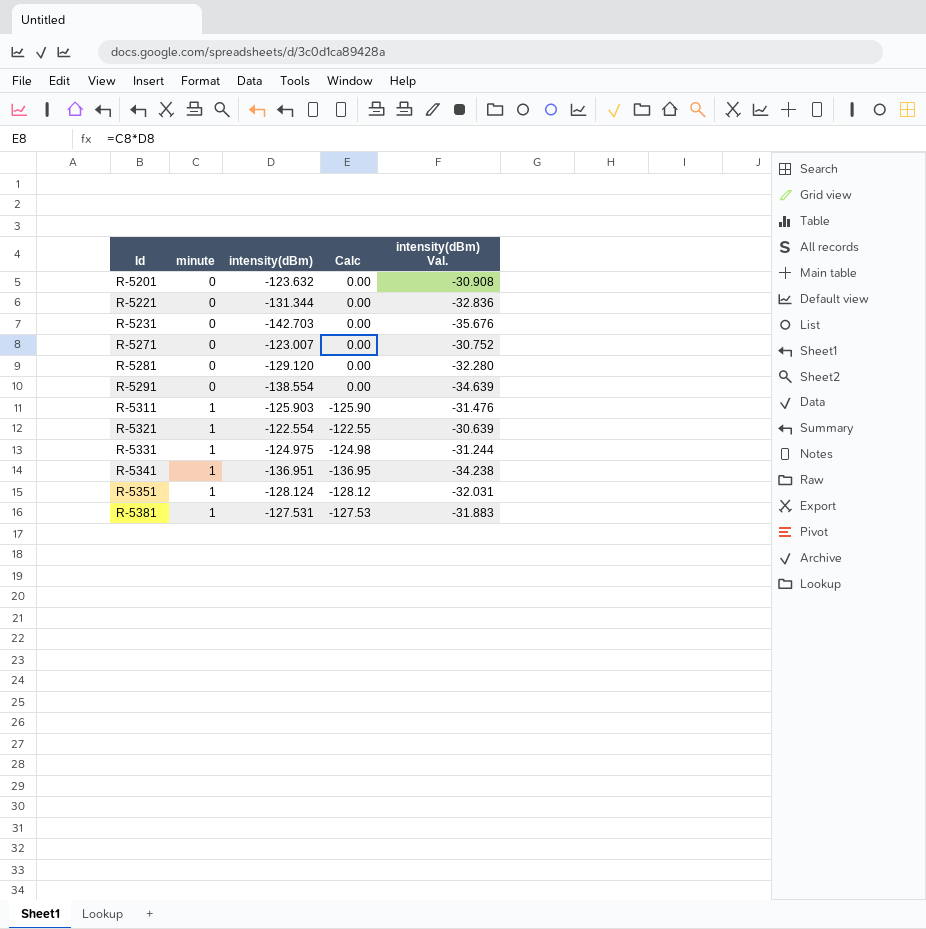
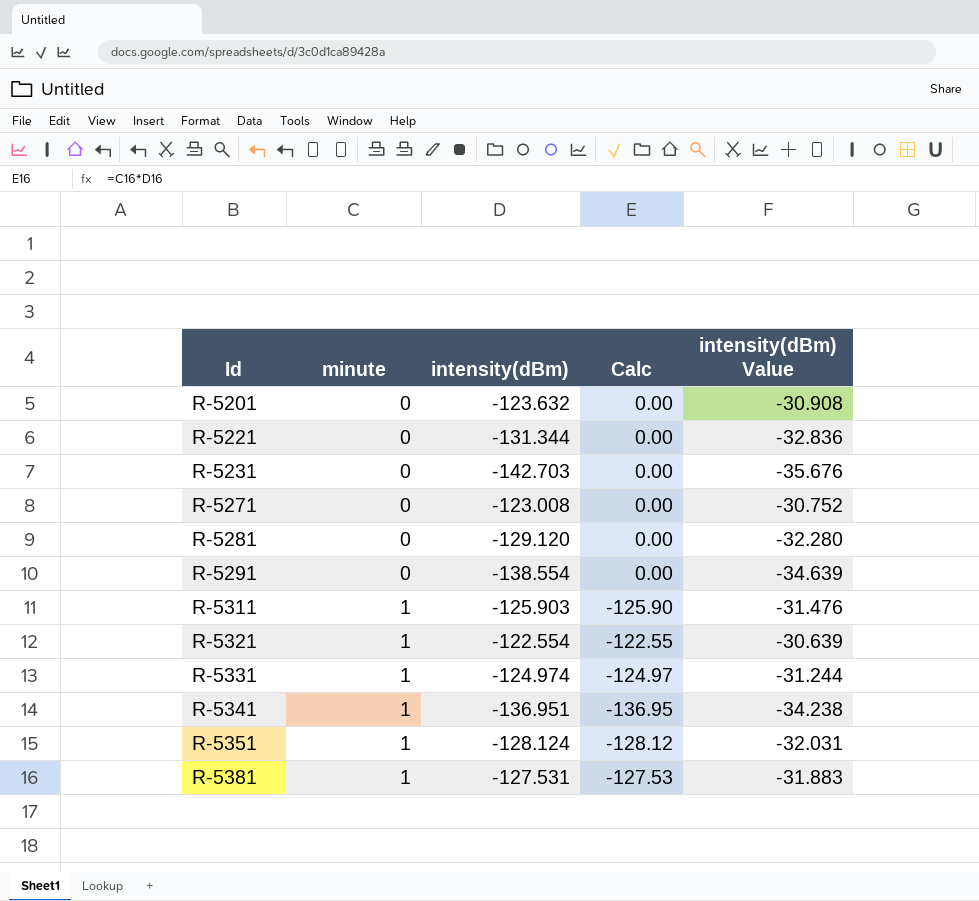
column name: intensity(dBm) Val. -> intensity(dBm) Value
R-5271 | intensity(dBm): -123.007 -> -123.008
R-5331 | intensity(dBm): -124.975 -> -124.974
R-5331 | Calc: -124.98 -> -124.97

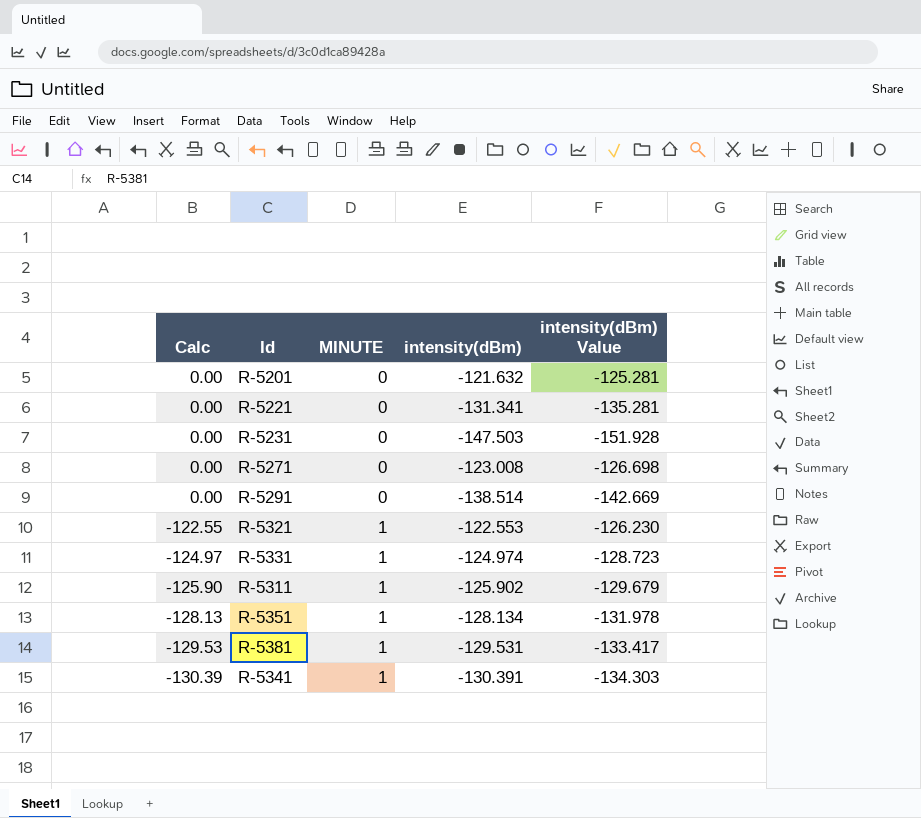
row order: Id ascending -> Calc descending
column Calc | position: 4 -> 1
column name: minute -> MINUTE
column intensity(dBm) Value | formula: [intensity(dBm)] * 0.25 -> [intensity(dBm)] * 1.03
row R-5281: 0 | -129.120 | 0.00 | -32.280 -> none
R-5201 | intensity(dBm): -123.632 -> -121.632
R-5221 | intensity(dBm): -131.344 -> -131.341
R-5231 | intensity(dBm): -142.703 -> -147.503
R-5291 | intensity(dBm): -138.554 -> -138.514
R-5321 | intensity(dBm): -122.554 -> -122.553
R-5311 | intensity(dBm): -125.903 -> -125.902
R-5351 | Calc: -128.12 -> -128.13
R-5351 | intensity(dBm): -128.124 -> -128.134
R-5381 | Calc: -127.53 -> -129.53
R-5381 | intensity(dBm): -127.531 -> -129.531
R-5341 | Calc: -136.95 -> -130.39
R-5341 | intensity(dBm): -136.951 -> -130.391

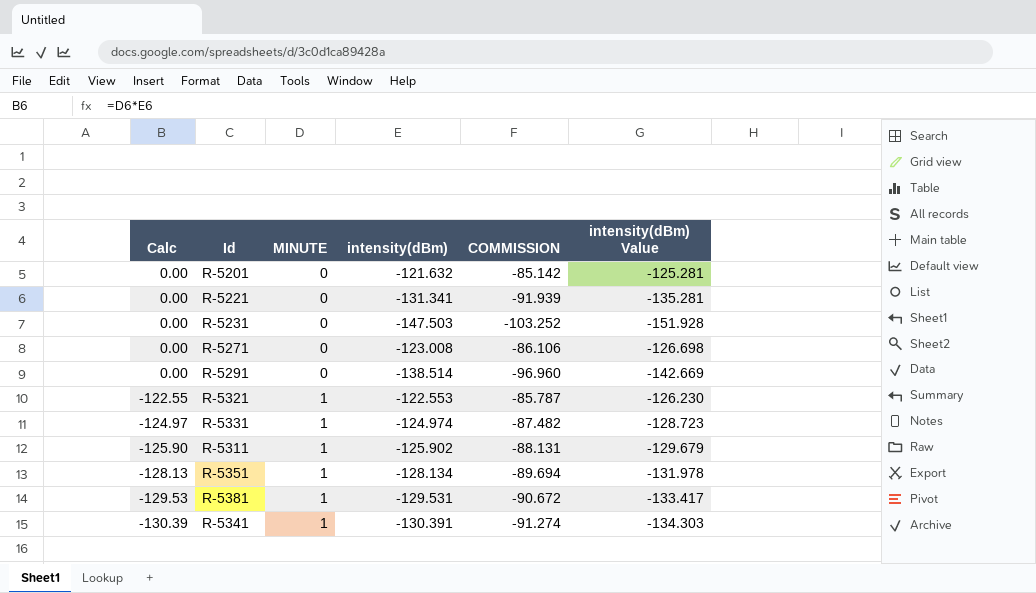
column COMMISSION | formula: none -> [intensity(dBm)] * 0.7

